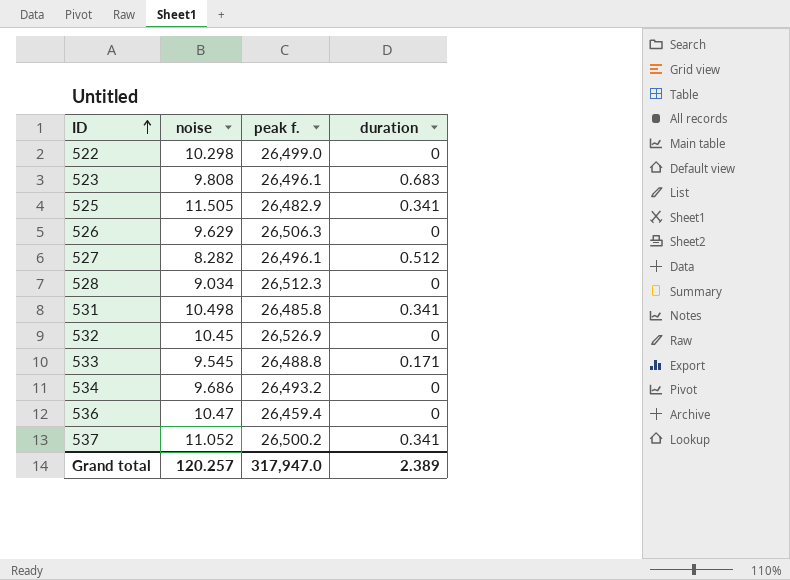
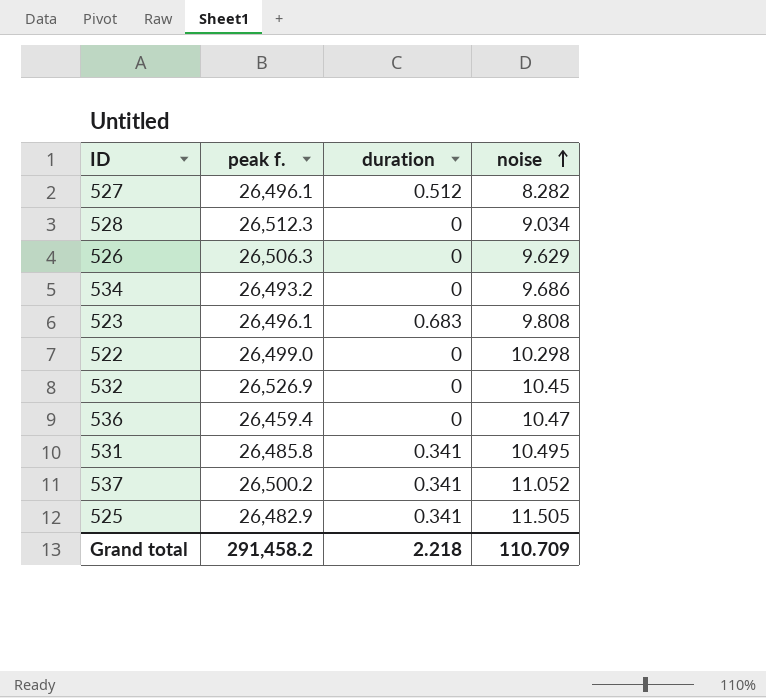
row order: ID ascending -> noise ascending
column noise | position: 2 -> 4
row 533: 9.545 | 26,488.8 | 0.171 -> none
531 | noise: 10.498 -> 10.495
Grand total | peak f.: 317,947.0 -> 291,458.2
Grand total | duration: 2.389 -> 2.218
Grand total | noise: 120.257 -> 110.709

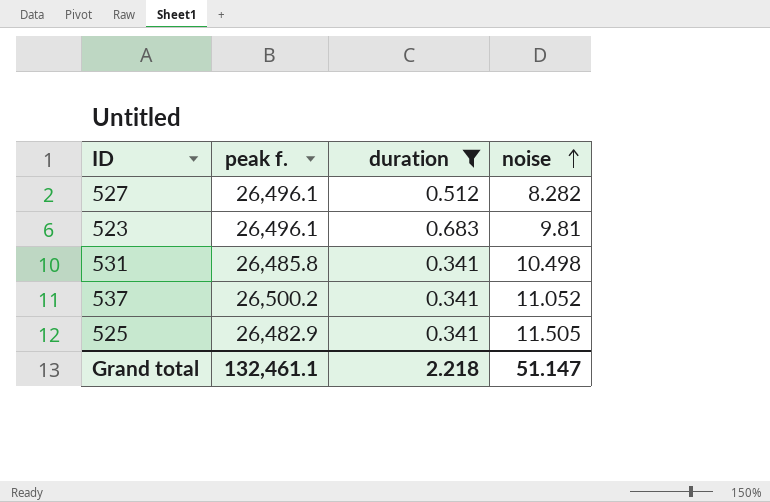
filter: none -> duration != 0
523 | noise: 9.808 -> 9.81
531 | noise: 10.495 -> 10.498
Grand total | peak f.: 291,458.2 -> 132,461.1
Grand total | noise: 110.709 -> 51.147

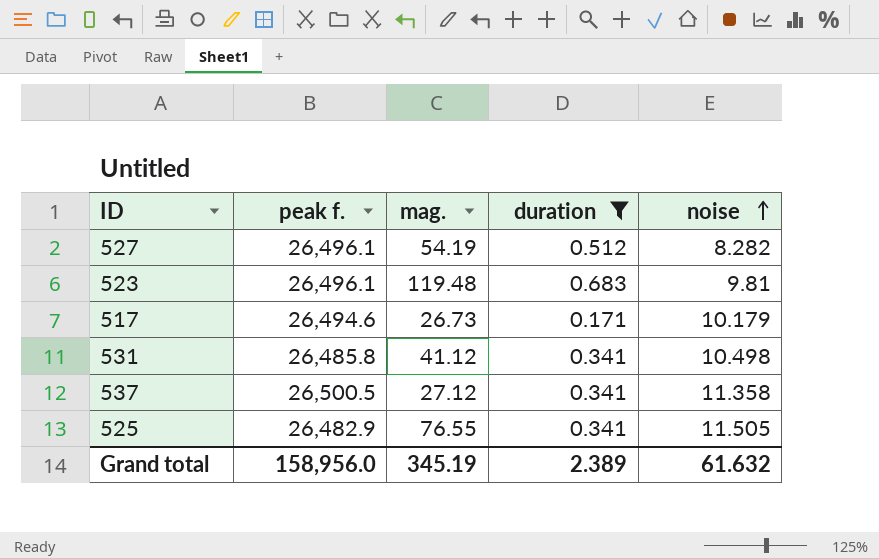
column mag. | position: none -> 3
row 517: none -> 26,494.6 | 26.73 | 0.171 | 10.179
537 | peak f.: 26,500.2 -> 26,500.5
537 | noise: 11.052 -> 11.358
Grand total | peak f.: 132,461.1 -> 158,956.0
Grand total | duration: 2.218 -> 2.389
Grand total | noise: 51.147 -> 61.632

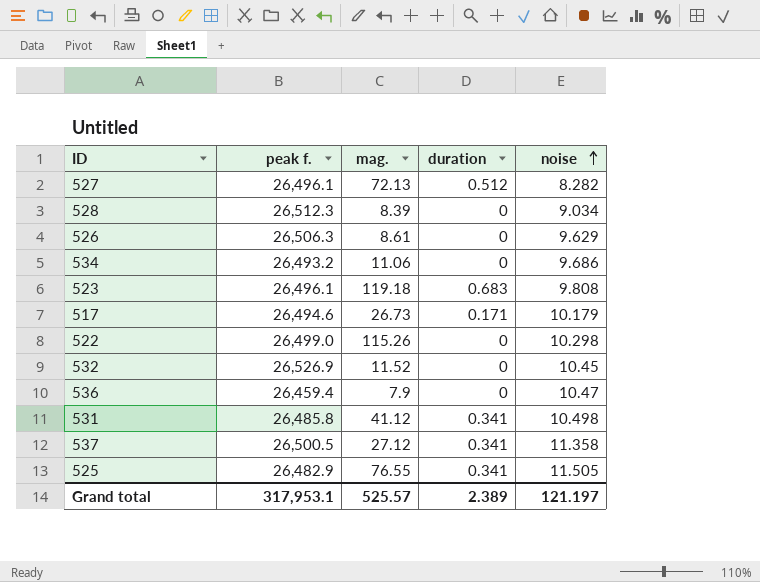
filter: duration != 0 -> none
527 | mag.: 54.19 -> 72.13
523 | mag.: 119.48 -> 119.18
523 | noise: 9.81 -> 9.808
Grand total | peak f.: 158,956.0 -> 317,953.1
Grand total | mag.: 345.19 -> 525.57
Grand total | noise: 61.632 -> 121.197

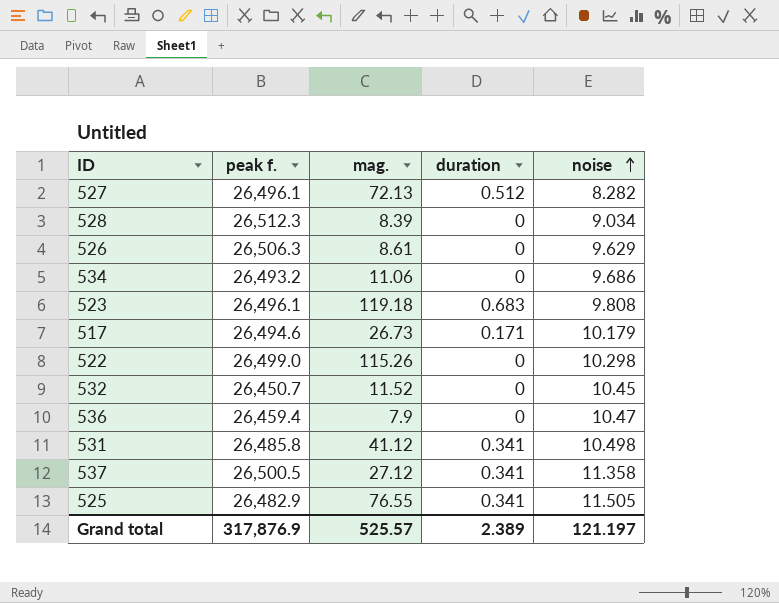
532 | peak f.: 26,526.9 -> 26,450.7
Grand total | peak f.: 317,953.1 -> 317,876.9

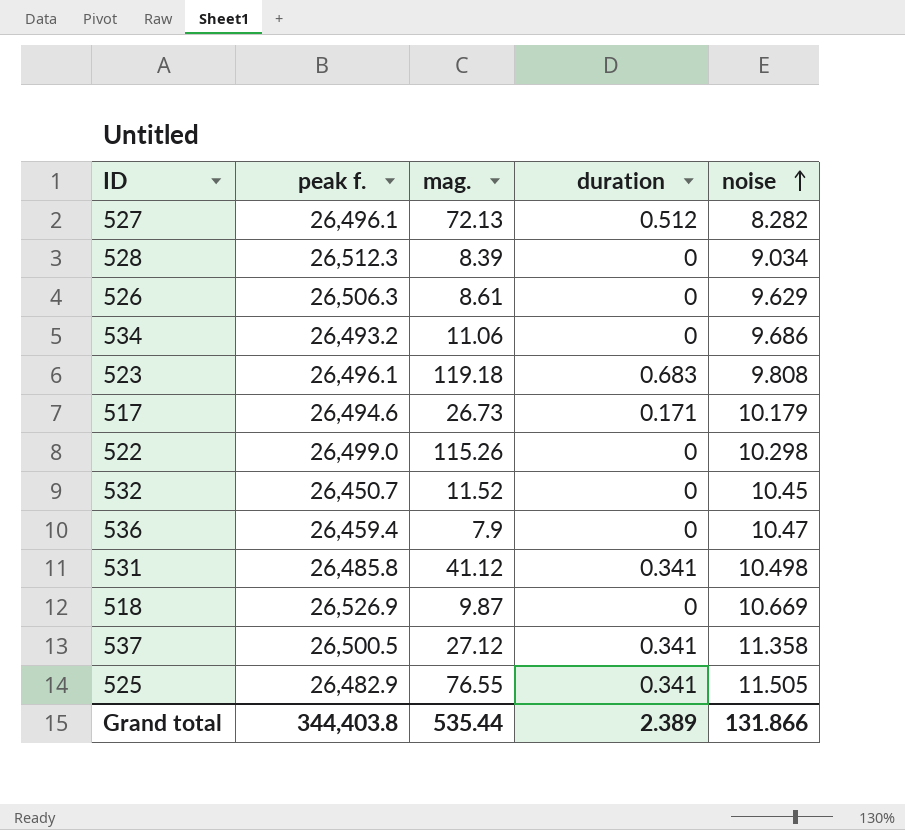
row 518: none -> 26,526.9 | 9.87 | 0 | 10.669
Grand total | peak f.: 317,876.9 -> 344,403.8
Grand total | mag.: 525.57 -> 535.44
Grand total | noise: 121.197 -> 131.866

